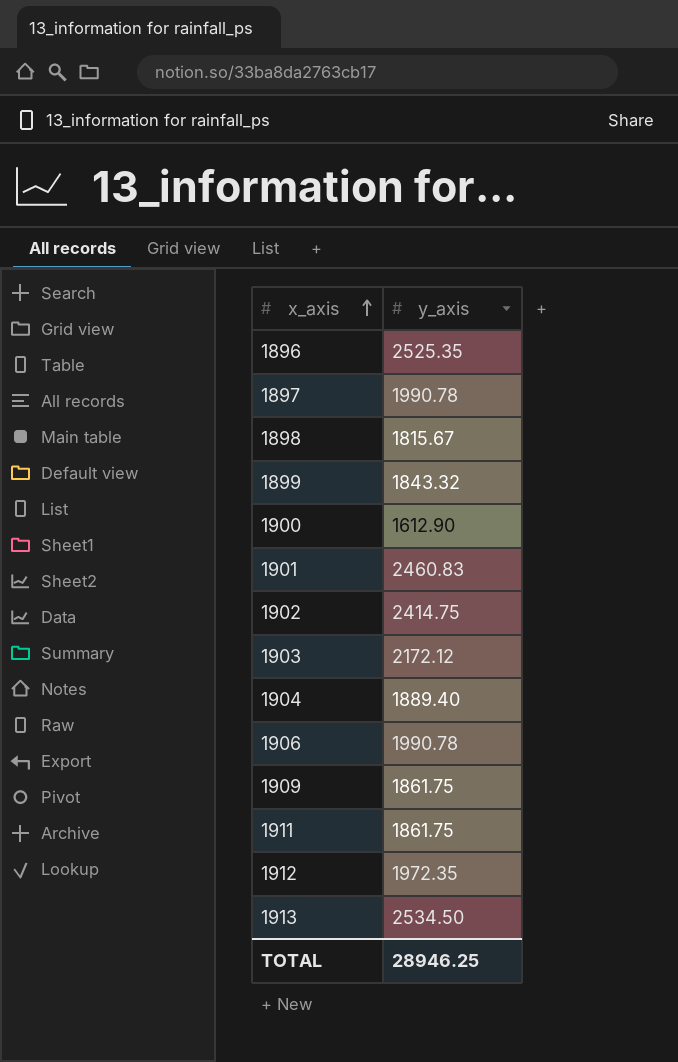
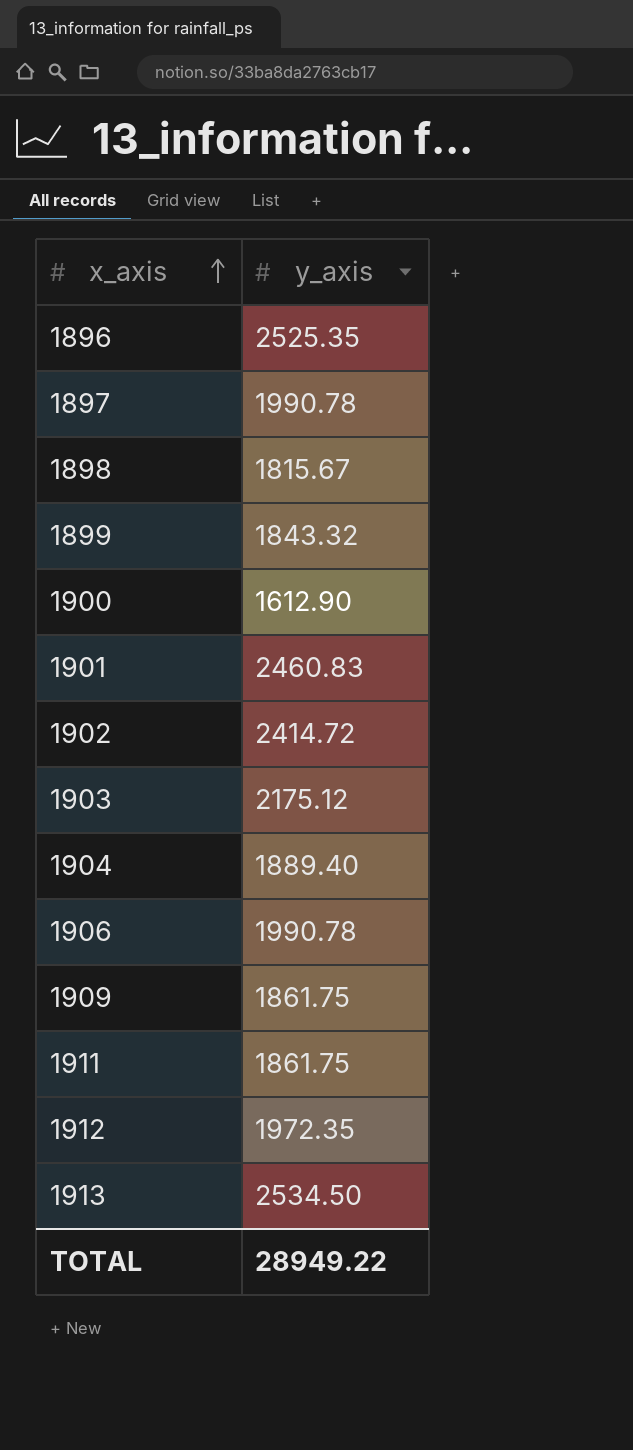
1902 | y_axis: 2414.75 -> 2414.72
1903 | y_axis: 2172.12 -> 2175.12
TOTAL | y_axis: 28946.25 -> 28949.22

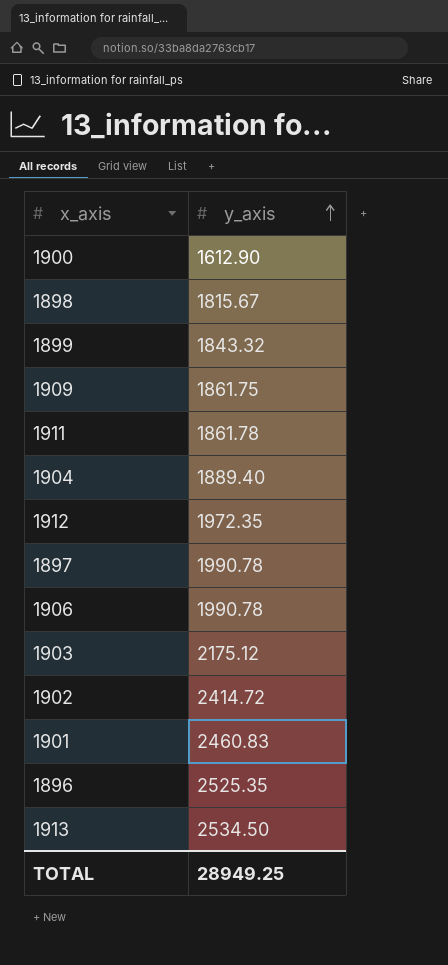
row order: x_axis ascending -> y_axis ascending
1911 | y_axis: 1861.75 -> 1861.78
TOTAL | y_axis: 28949.22 -> 28949.25

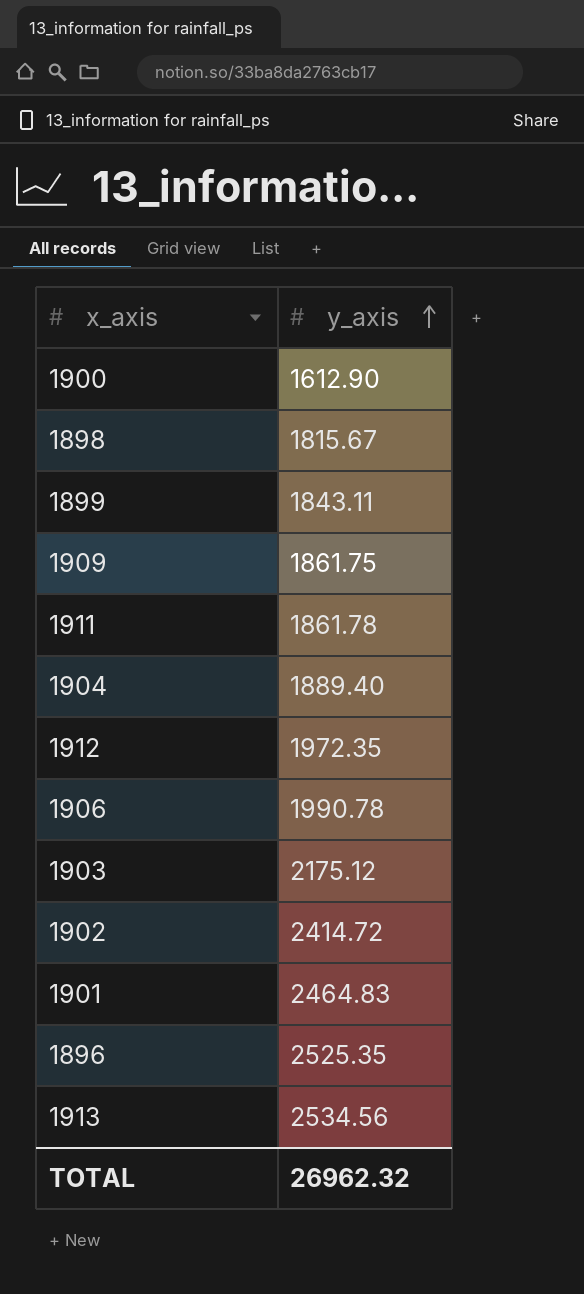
row 1897: 1990.78 -> none
1899 | y_axis: 1843.32 -> 1843.11
1901 | y_axis: 2460.83 -> 2464.83
1913 | y_axis: 2534.50 -> 2534.56
TOTAL | y_axis: 28949.25 -> 26962.32

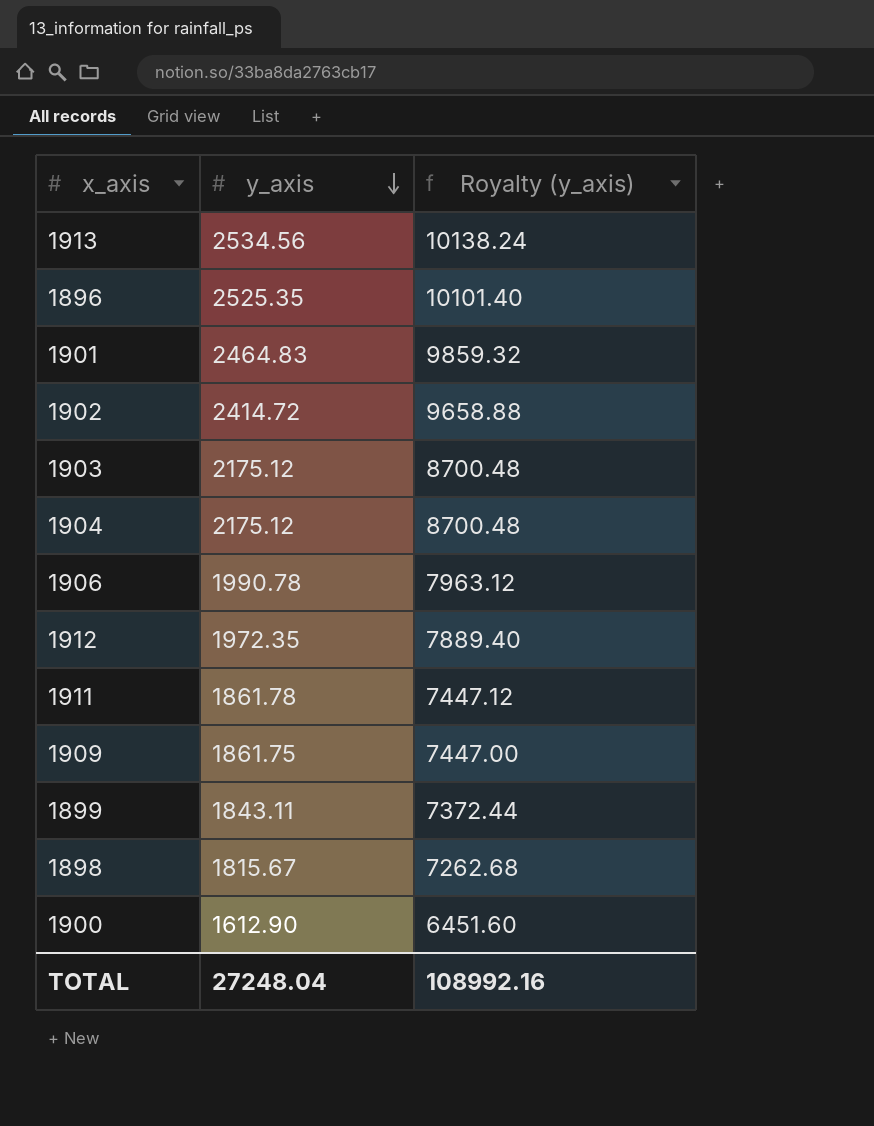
row order: y_axis ascending -> y_axis descending
column Royalty (y_axis) | formula: none -> [y_axis] * 4
1904 | y_axis: 1889.40 -> 2175.12
TOTAL | y_axis: 26962.32 -> 27248.04

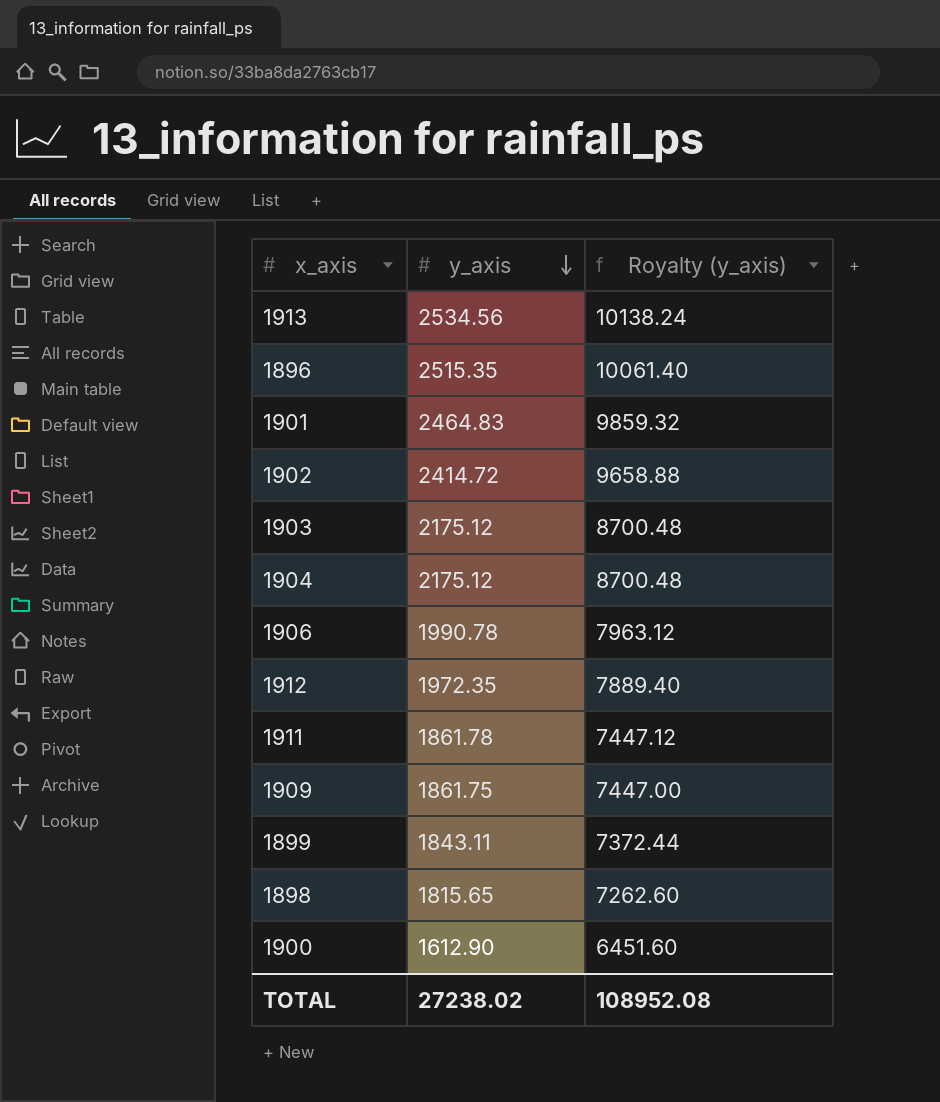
1896 | y_axis: 2525.35 -> 2515.35
1896 | Royalty (y_axis): 10101.40 -> 10061.40
1898 | y_axis: 1815.67 -> 1815.65
1898 | Royalty (y_axis): 7262.68 -> 7262.60
TOTAL | y_axis: 27248.04 -> 27238.02
TOTAL | Royalty (y_axis): 108992.16 -> 108952.08

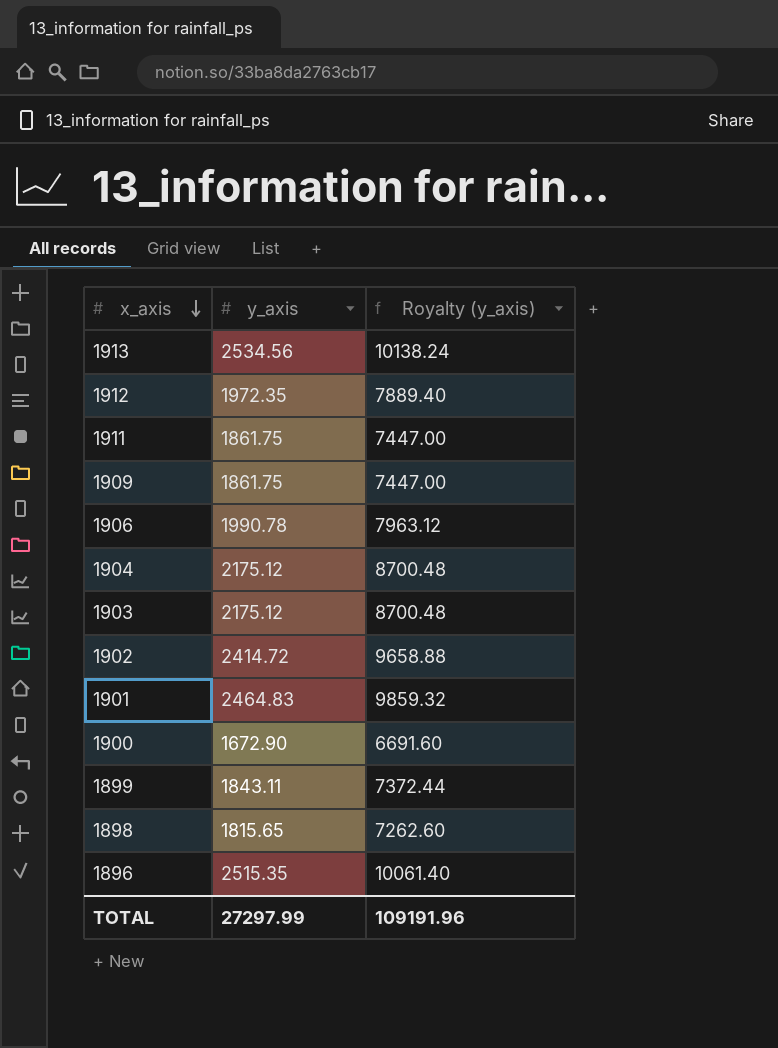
row order: y_axis descending -> x_axis descending
1911 | y_axis: 1861.78 -> 1861.75
1911 | Royalty (y_axis): 7447.12 -> 7447.00
1900 | y_axis: 1612.90 -> 1672.90
1900 | Royalty (y_axis): 6451.60 -> 6691.60
TOTAL | y_axis: 27238.02 -> 27297.99
TOTAL | Royalty (y_axis): 108952.08 -> 109191.96

